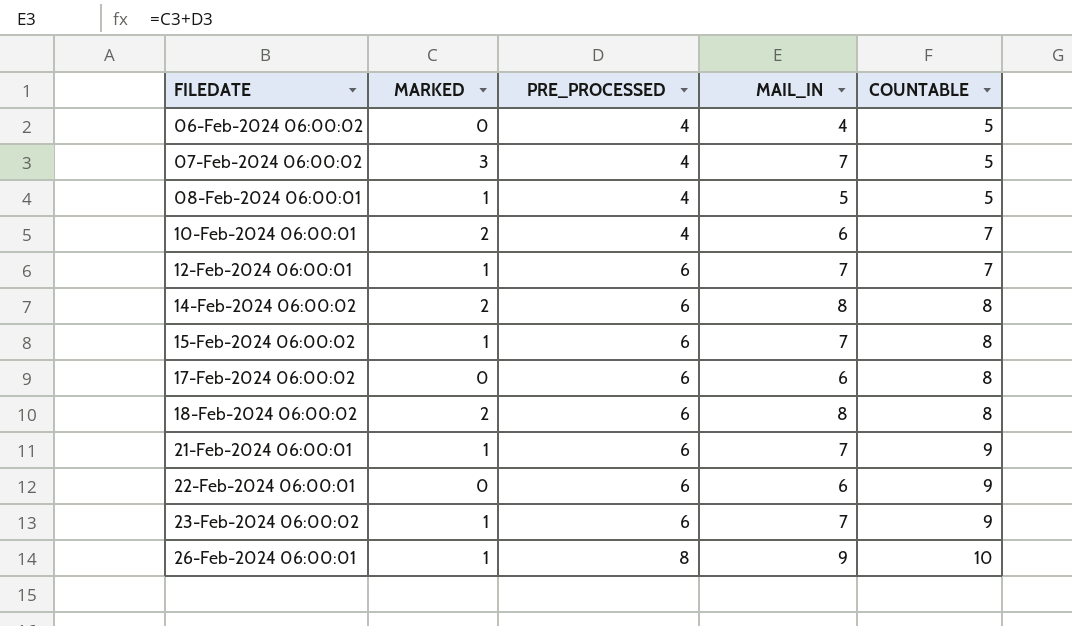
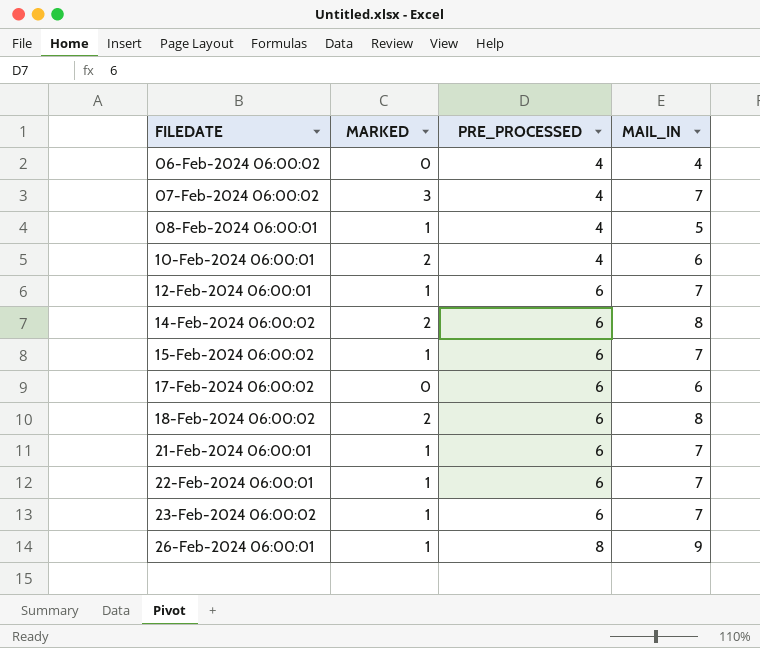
column COUNTABLE | position: 5 -> none
22-Feb-2024 06:00:01 | MARKED: 0 -> 1
22-Feb-2024 06:00:01 | MAIL_IN: 6 -> 7

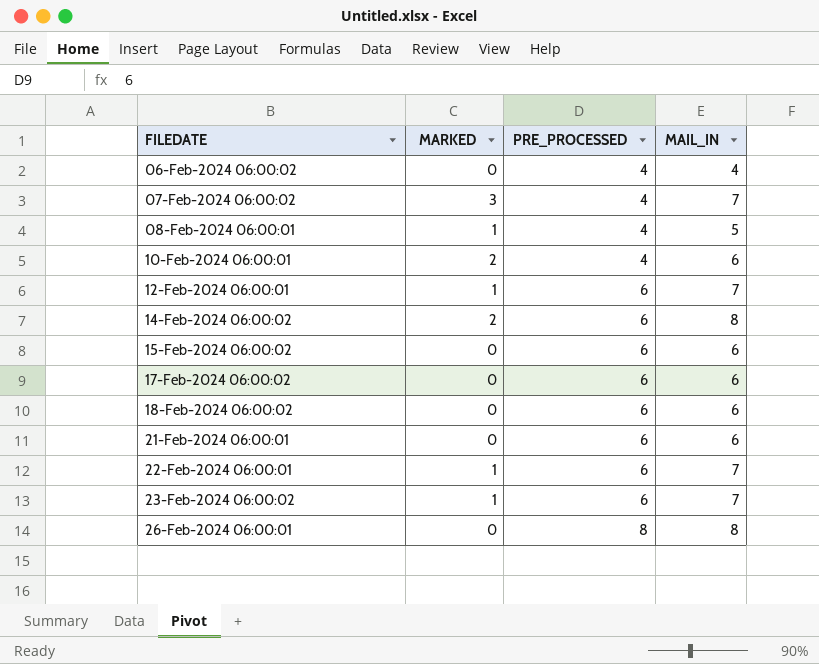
15-Feb-2024 06:00:02 | MARKED: 1 -> 0
15-Feb-2024 06:00:02 | MAIL_IN: 7 -> 6
18-Feb-2024 06:00:02 | MARKED: 2 -> 0
18-Feb-2024 06:00:02 | MAIL_IN: 8 -> 6
21-Feb-2024 06:00:01 | MARKED: 1 -> 0
21-Feb-2024 06:00:01 | MAIL_IN: 7 -> 6
26-Feb-2024 06:00:01 | MARKED: 1 -> 0
26-Feb-2024 06:00:01 | MAIL_IN: 9 -> 8

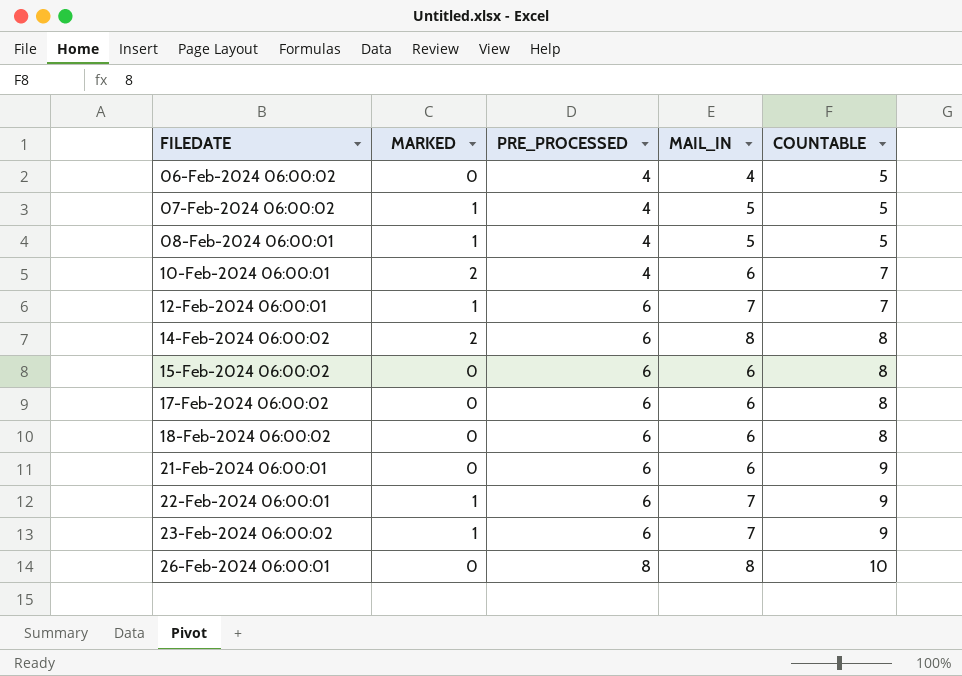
column COUNTABLE | position: none -> 5
07-Feb-2024 06:00:02 | MARKED: 3 -> 1
07-Feb-2024 06:00:02 | MAIL_IN: 7 -> 5

